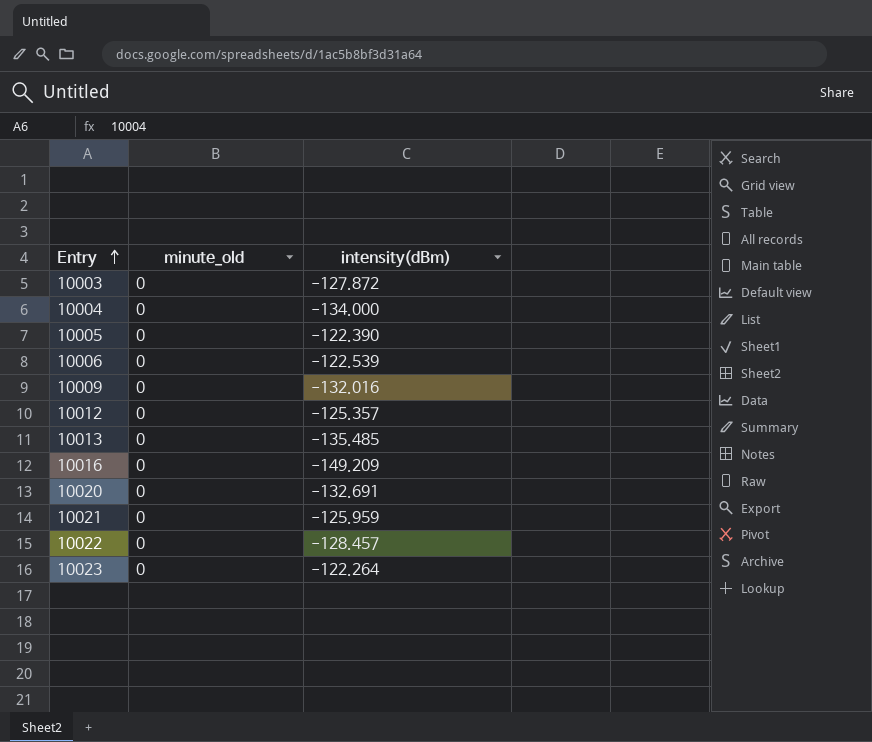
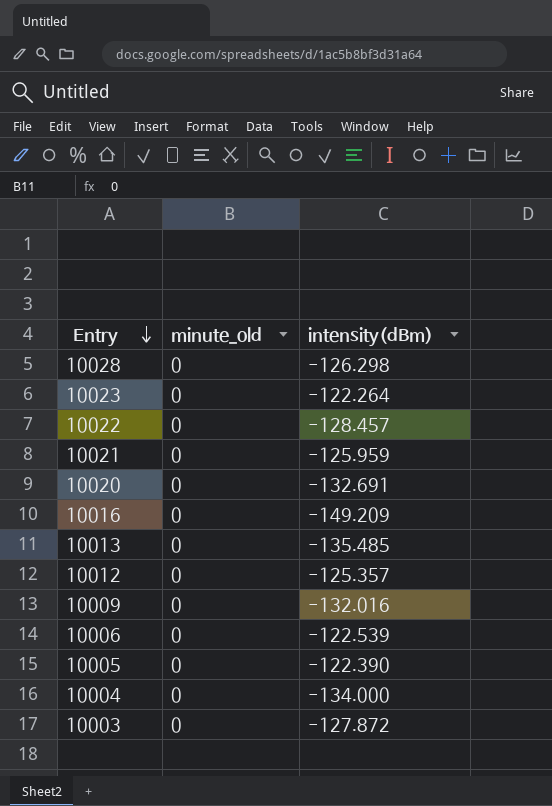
row order: Entry ascending -> Entry descending
row 10028: none -> 0 | -126.298

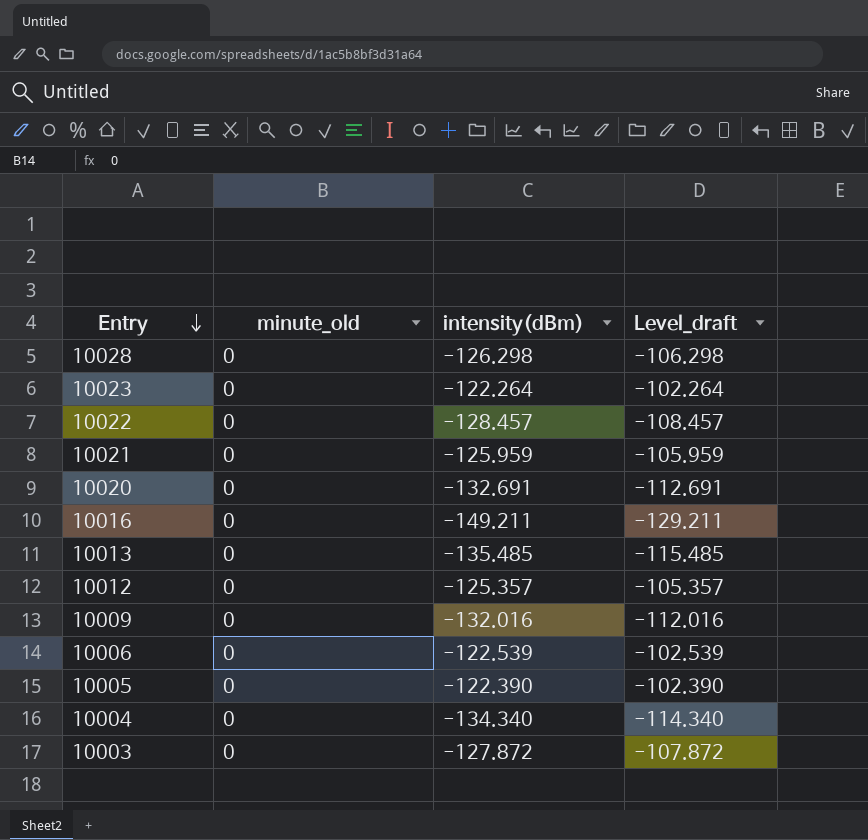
column Level_draft | formula: none -> [intensity(dBm)] + 20
10016 | intensity(dBm): -149.209 -> -149.211
10004 | intensity(dBm): -134.000 -> -134.340

